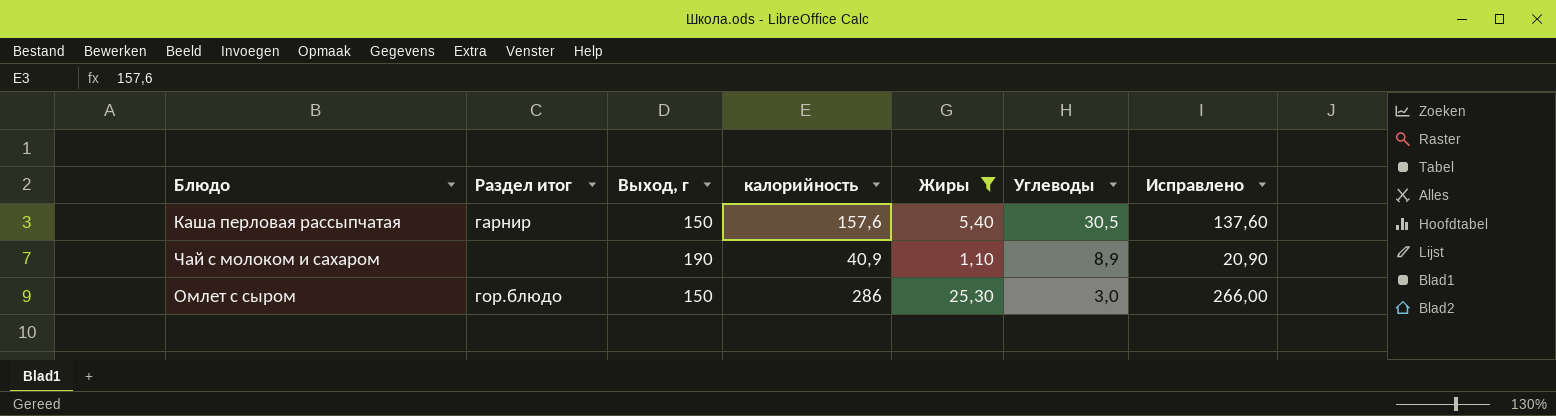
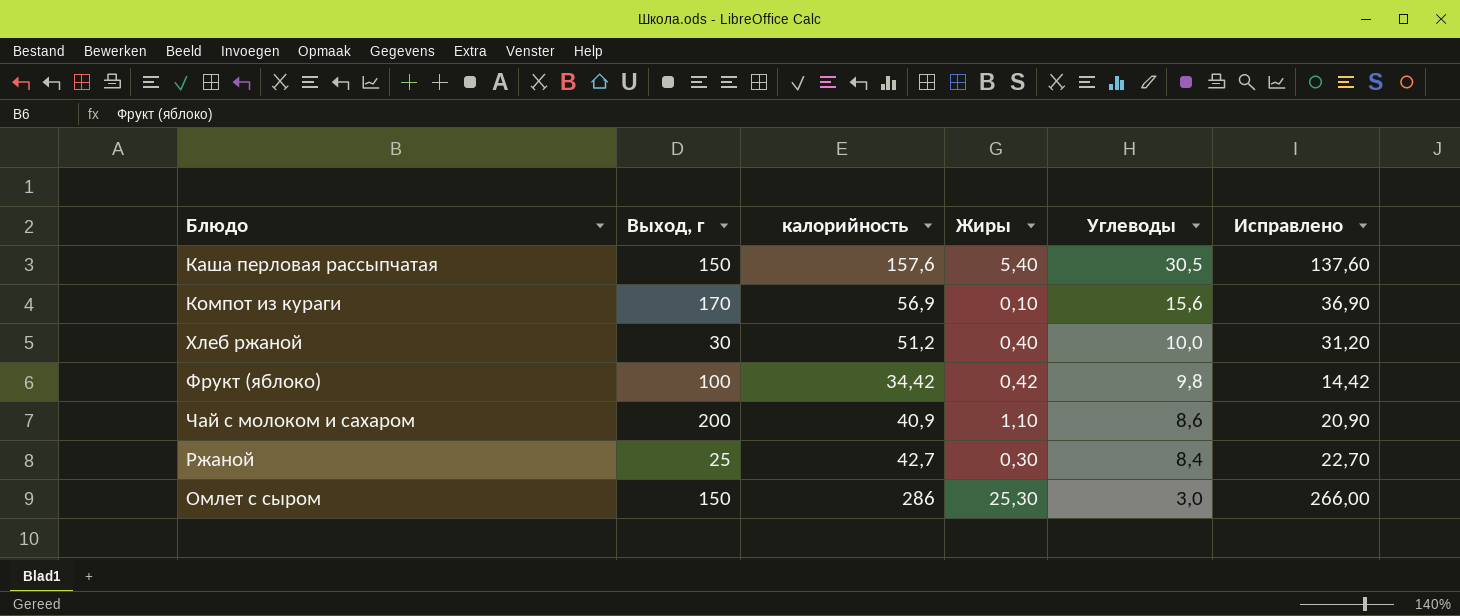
filter: Жиры >= 1,10 -> none
column Раздел итог | position: 2 -> none
Чай с молоком и сахаром | Выход, г: 190 -> 200
Чай с молоком и сахаром | Углеводы: 8,9 -> 8,6

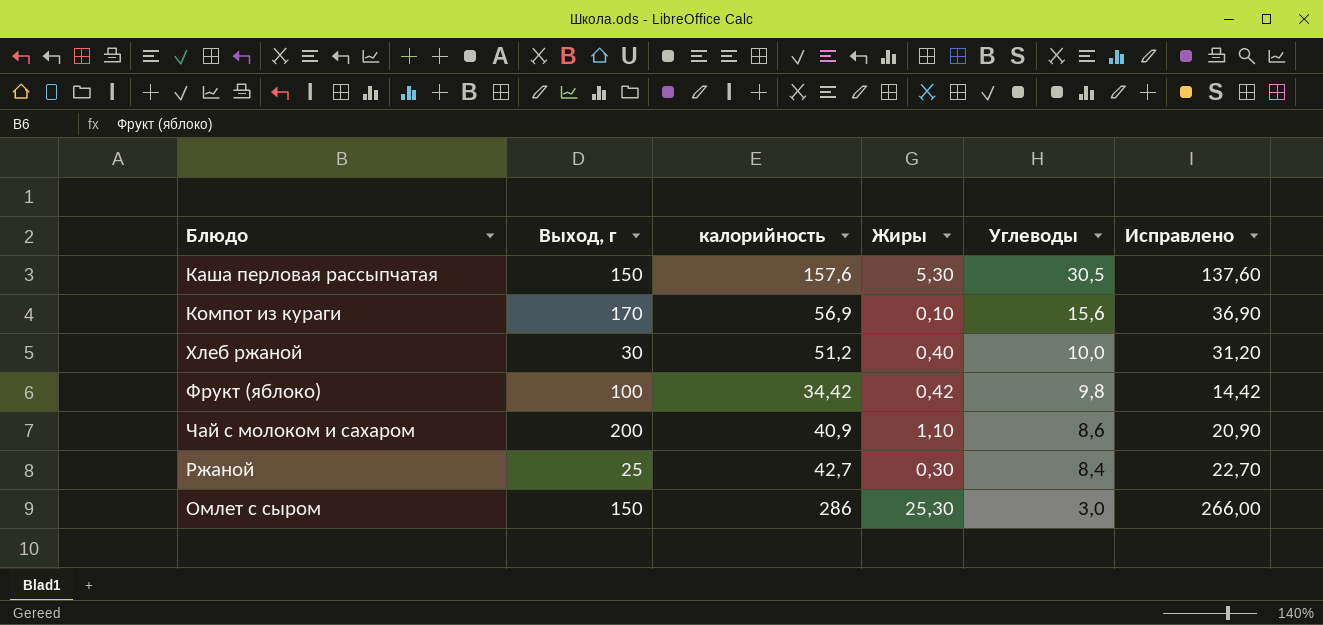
Каша перловая рассыпчатая | Жиры: 5,40 -> 5,30

